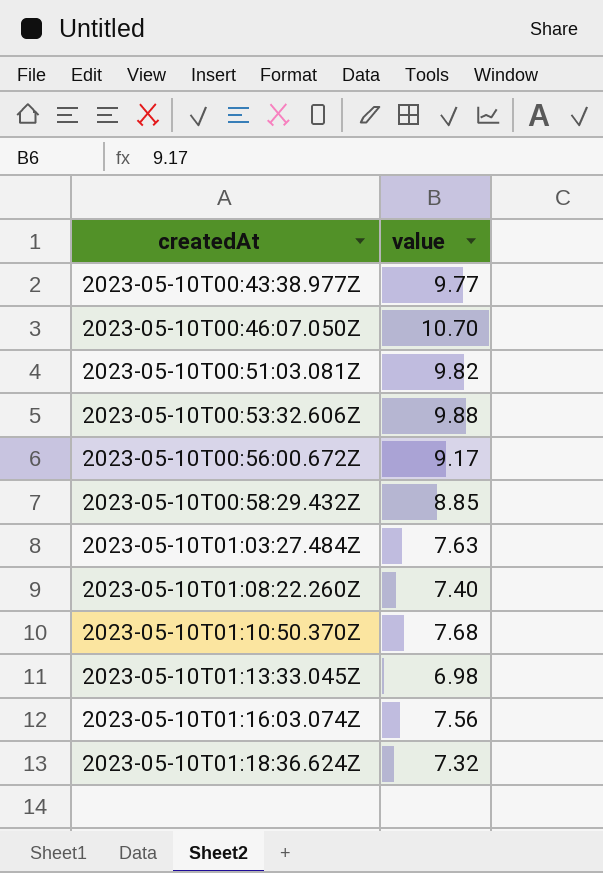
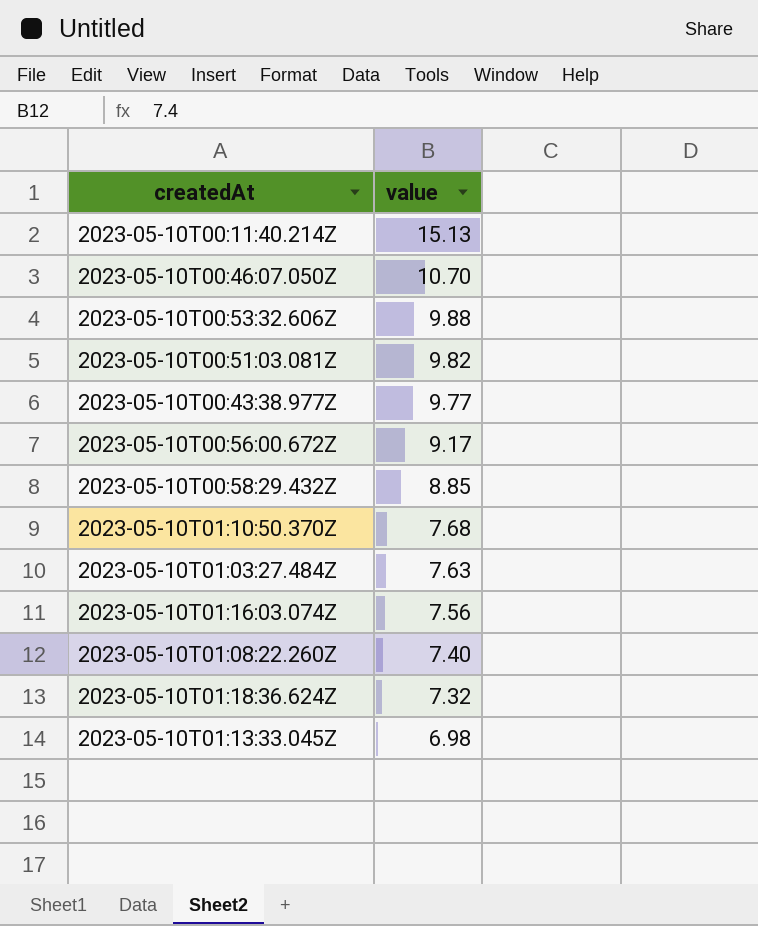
row order: createdAt ascending -> value descending
row 2023-05-10T00:11:40.214Z: none -> 15.13

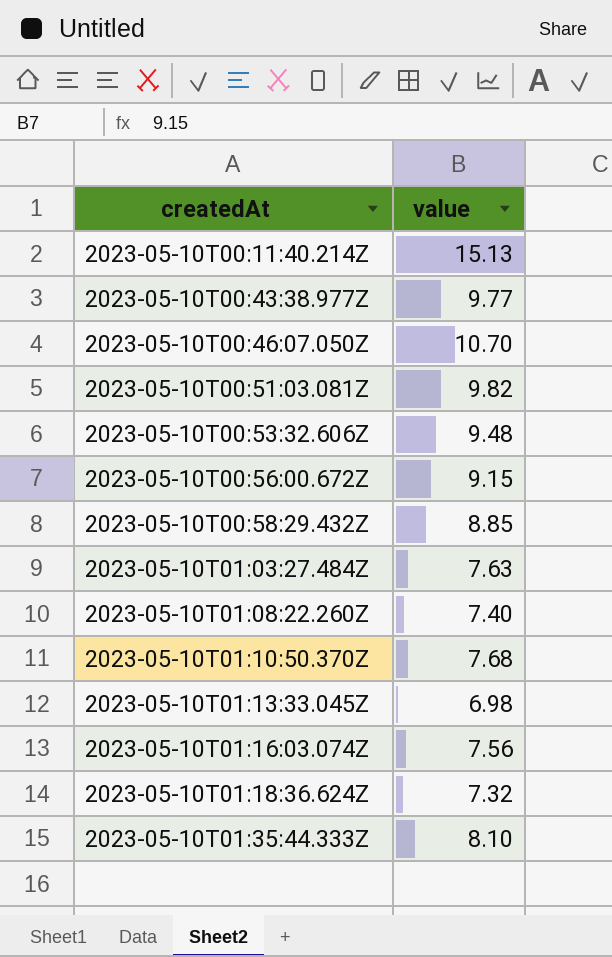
row order: value descending -> createdAt ascending
2023-05-10T00:53:32.606Z | value: 9.88 -> 9.48
2023-05-10T00:56:00.672Z | value: 9.17 -> 9.15
row 2023-05-10T01:35:44.333Z: none -> 8.10

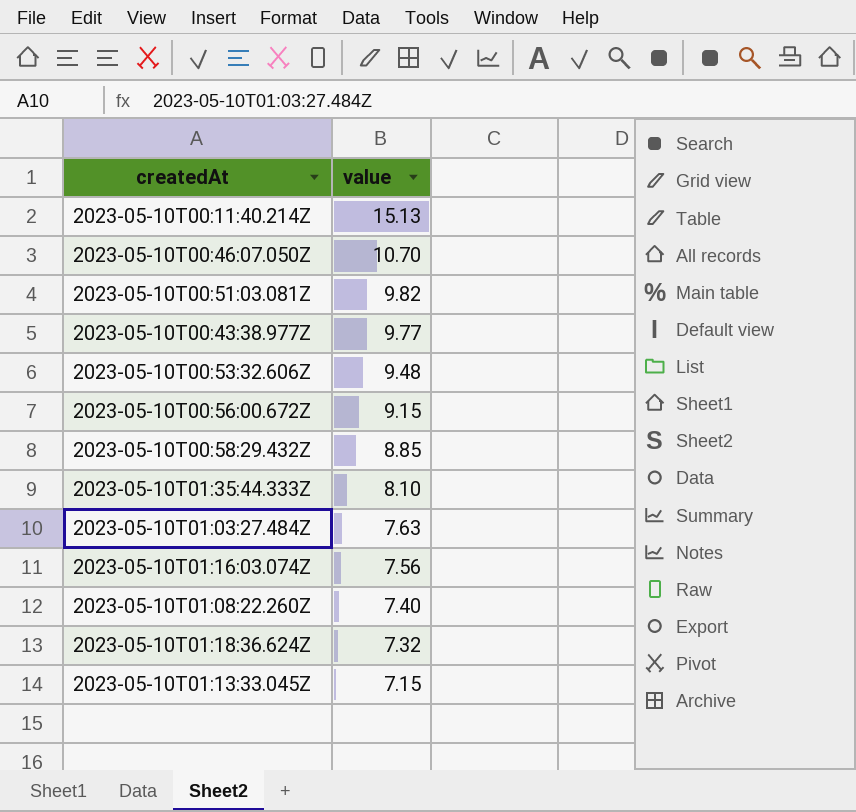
row order: createdAt ascending -> value descending
row 2023-05-10T01:10:50.370Z: 7.68 -> none
2023-05-10T01:13:33.045Z | value: 6.98 -> 7.15

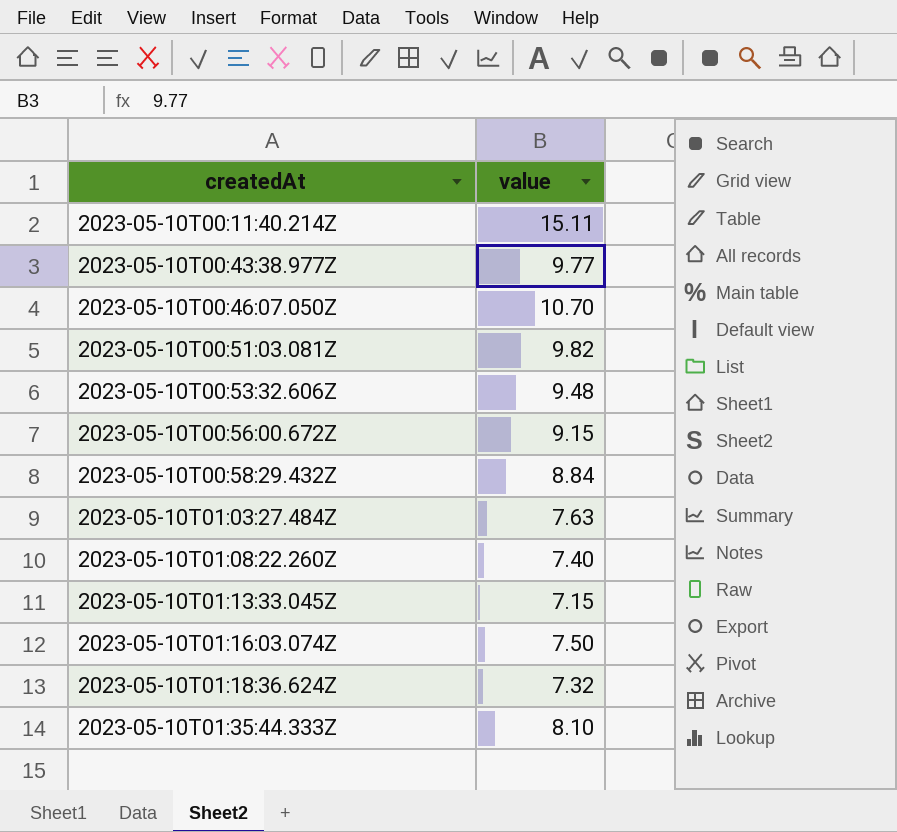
row order: value descending -> createdAt ascending
2023-05-10T00:11:40.214Z | value: 15.13 -> 15.11
2023-05-10T00:58:29.432Z | value: 8.85 -> 8.84
2023-05-10T01:16:03.074Z | value: 7.56 -> 7.50

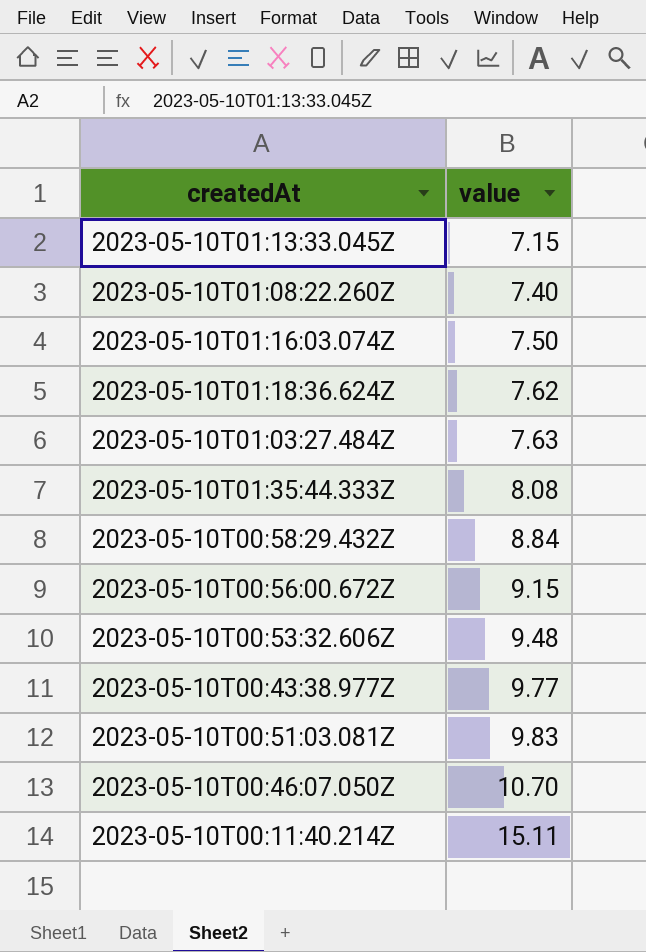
row order: createdAt ascending -> value ascending
2023-05-10T01:18:36.624Z | value: 7.32 -> 7.62
2023-05-10T01:35:44.333Z | value: 8.10 -> 8.08
2023-05-10T00:51:03.081Z | value: 9.82 -> 9.83

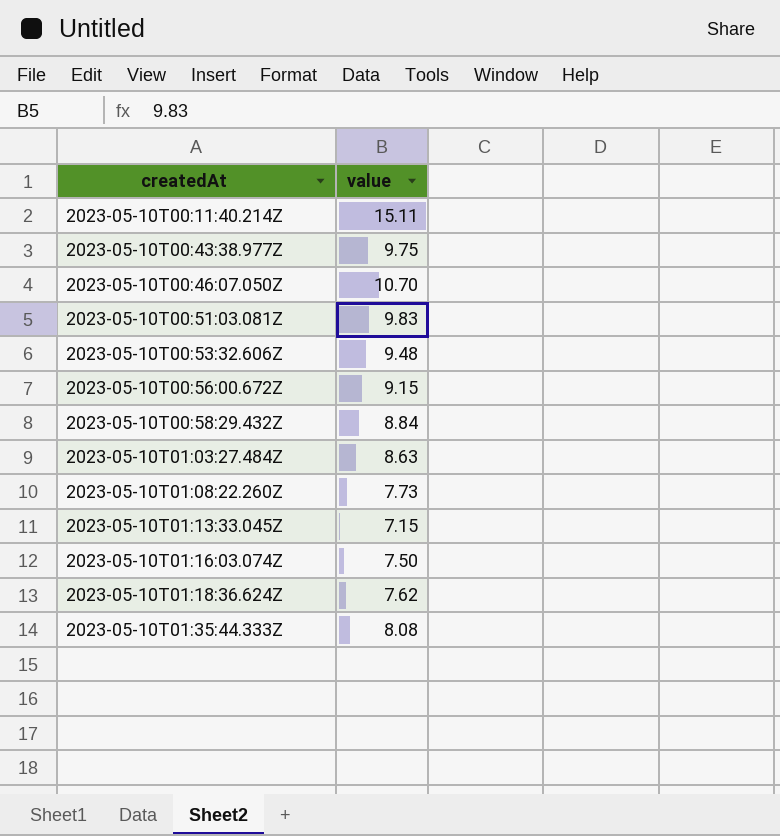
row order: value ascending -> createdAt ascending
2023-05-10T00:43:38.977Z | value: 9.77 -> 9.75
2023-05-10T01:03:27.484Z | value: 7.63 -> 8.63
2023-05-10T01:08:22.260Z | value: 7.40 -> 7.73

